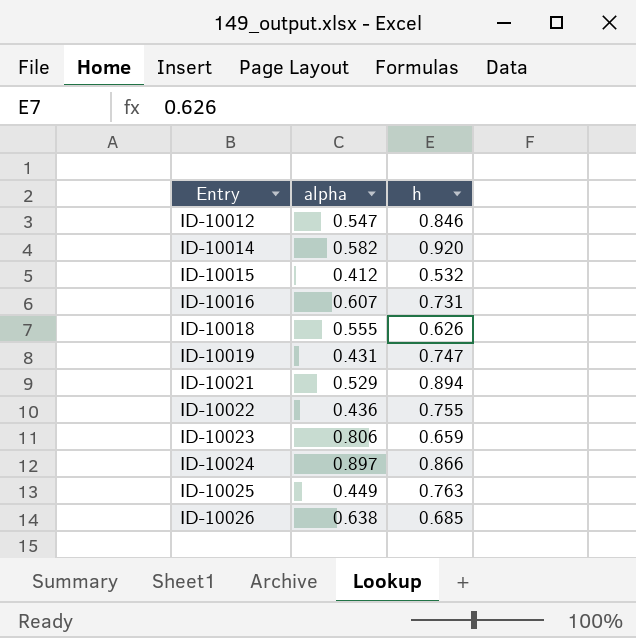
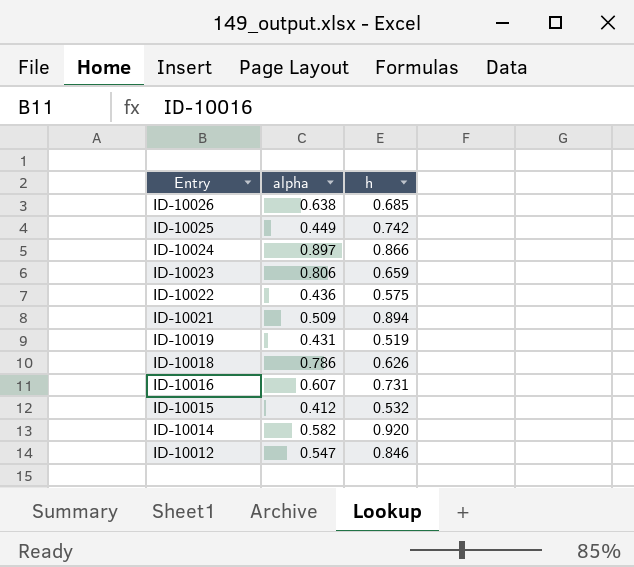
row order: Entry ascending -> Entry descending
ID-10025 | h: 0.763 -> 0.742
ID-10022 | h: 0.755 -> 0.575
ID-10021 | alpha: 0.529 -> 0.509
ID-10019 | h: 0.747 -> 0.519
ID-10018 | alpha: 0.555 -> 0.786

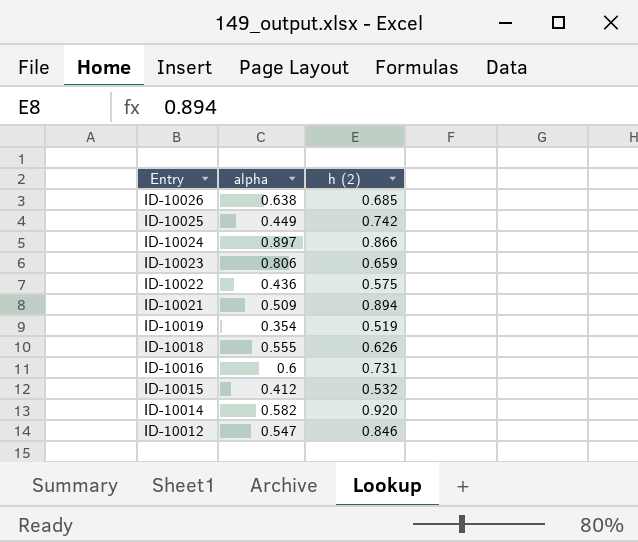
column name: h -> h (2)
ID-10019 | alpha: 0.431 -> 0.354
ID-10018 | alpha: 0.786 -> 0.555
ID-10016 | alpha: 0.607 -> 0.6

